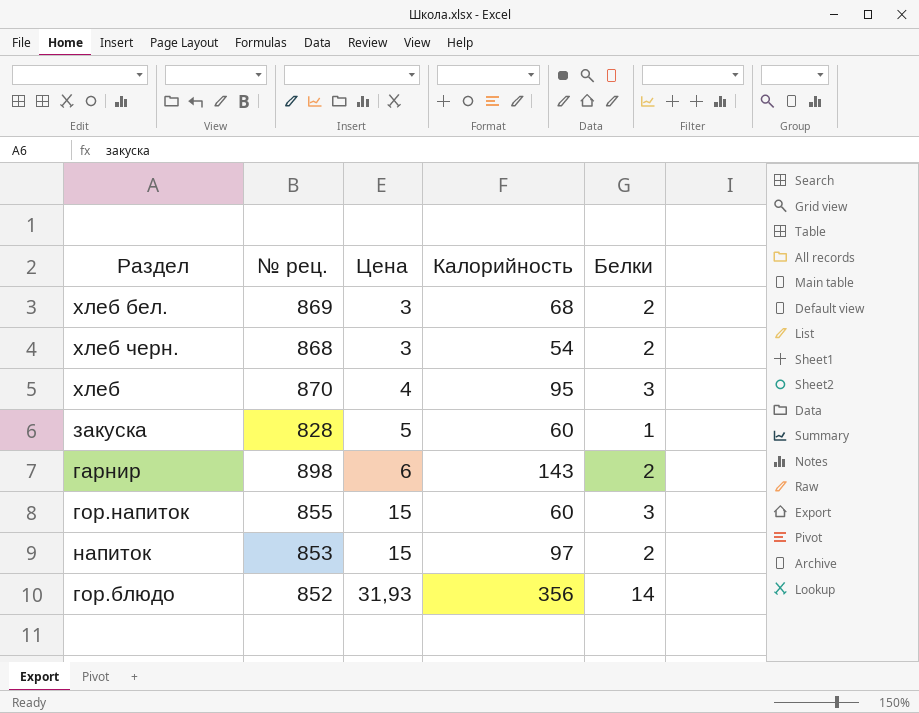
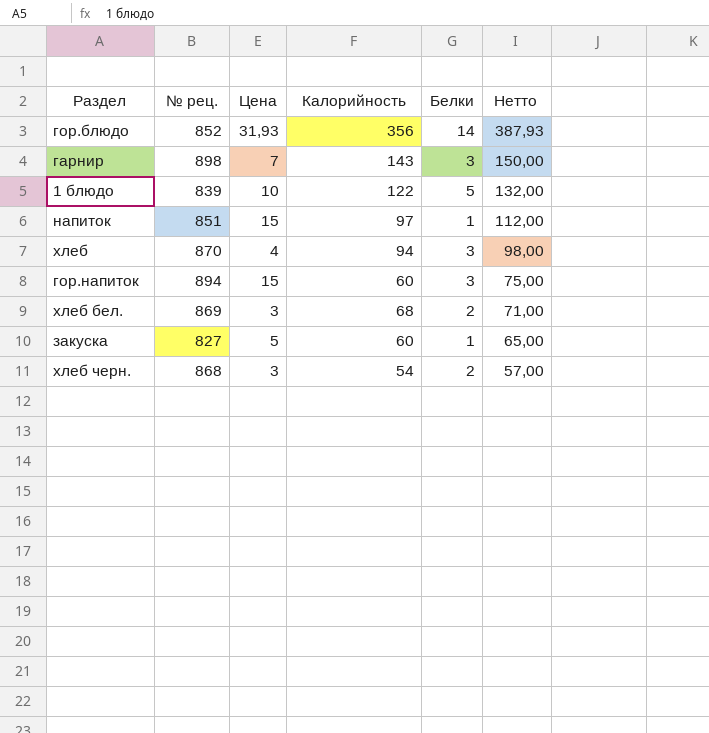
row order: Цена ascending -> Нетто descending
column Нетто | formula: none -> [Цена] + [Калорийность]
гарнир | Цена: 6 -> 7
гарнир | Белки: 2 -> 3
row 1 блюдо: none -> 839 | 10 | 122 | 5 | 132,00
напиток | № рец.: 853 -> 851
напиток | Белки: 2 -> 1
хлеб | Калорийность: 95 -> 94
гор.напиток | № рец.: 855 -> 894
закуска | № рец.: 828 -> 827

